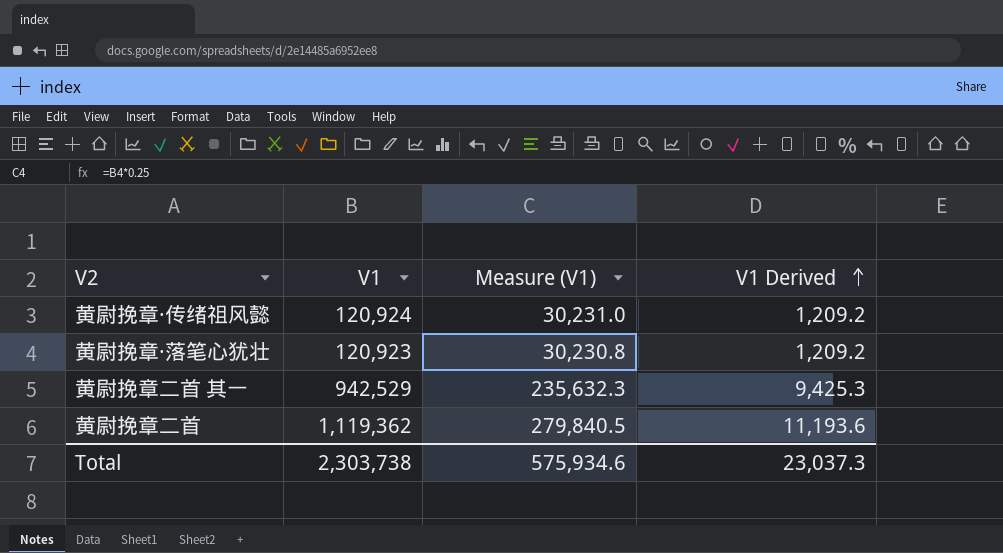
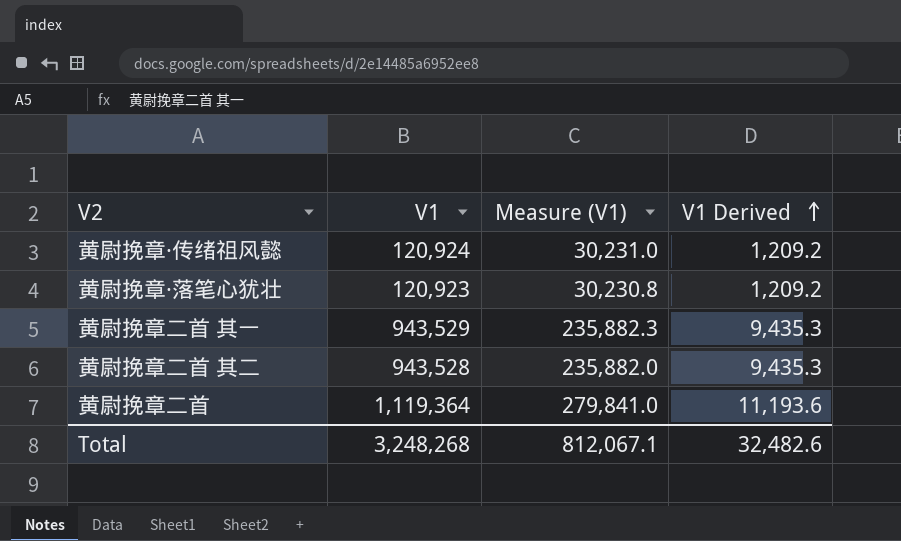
黄尉挽章二首 其一 | V1: 942,529 -> 943,529
黄尉挽章二首 其一 | Measure (V1): 235,632.3 -> 235,882.3
黄尉挽章二首 其一 | V1 Derived: 9,425.3 -> 9,435.3
row 黄尉挽章二首 其二: none -> 943,528 | 235,882.0 | 9,435.3
黄尉挽章二首 | V1: 1,119,362 -> 1,119,364
黄尉挽章二首 | Measure (V1): 279,840.5 -> 279,841.0
Total | V1: 2,303,738 -> 3,248,268
Total | Measure (V1): 575,934.6 -> 812,067.1
Total | V1 Derived: 23,037.3 -> 32,482.6

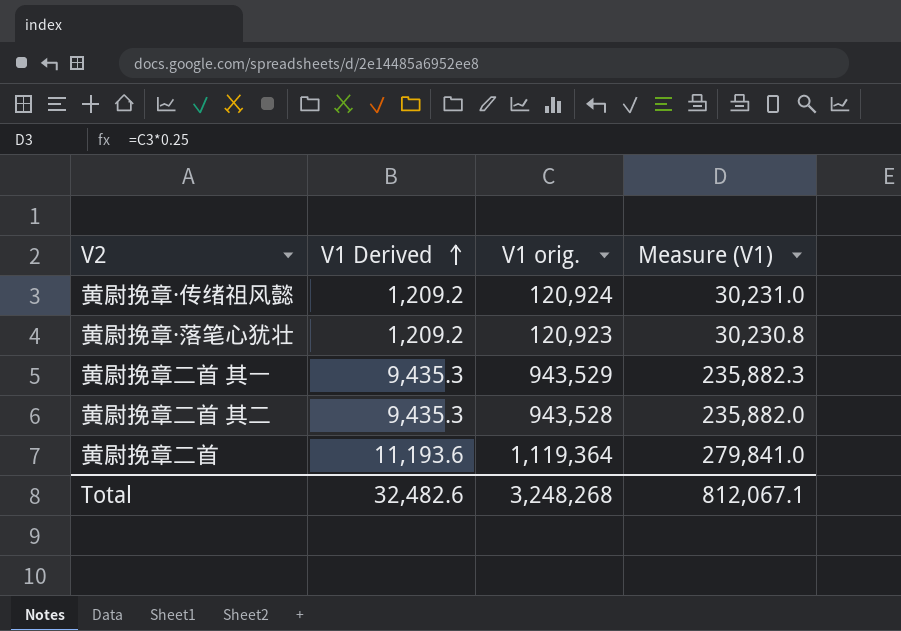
column V1 Derived | position: 4 -> 2
column name: V1 -> V1 orig.

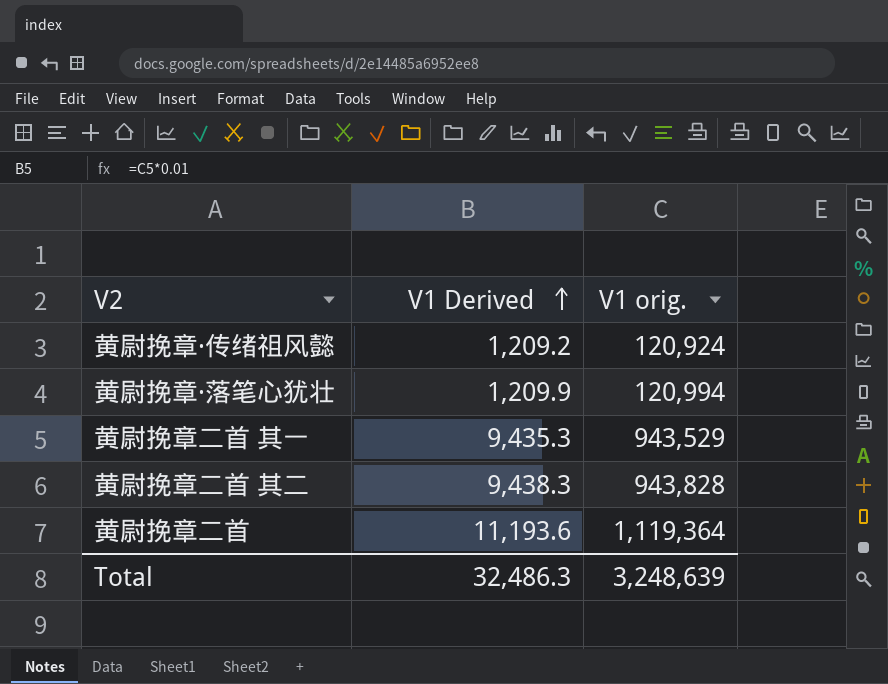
column Measure (V1) | formula: [V1 orig.] * 0.25 -> none
黄尉挽章·落笔心犹壮 | V1 Derived: 1,209.2 -> 1,209.9
黄尉挽章·落笔心犹壮 | V1 orig.: 120,923 -> 120,994
黄尉挽章二首 其二 | V1 Derived: 9,435.3 -> 9,438.3
黄尉挽章二首 其二 | V1 orig.: 943,528 -> 943,828
Total | V1 Derived: 32,482.6 -> 32,486.3
Total | V1 orig.: 3,248,268 -> 3,248,639

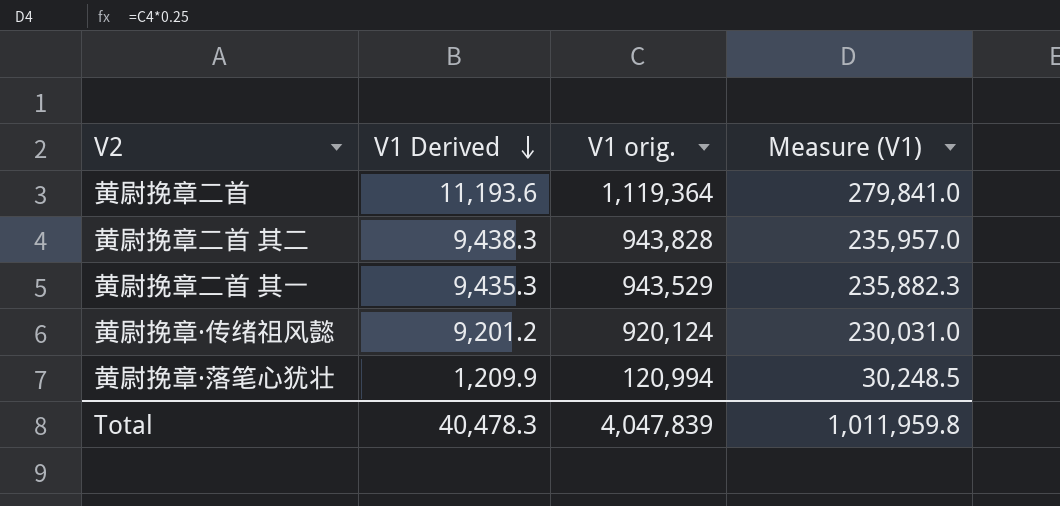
row order: V1 Derived ascending -> V1 Derived descending
column Measure (V1) | formula: none -> [V1 orig.] * 0.25
黄尉挽章·传绪祖风懿 | V1 Derived: 1,209.2 -> 9,201.2
黄尉挽章·传绪祖风懿 | V1 orig.: 120,924 -> 920,124
Total | V1 Derived: 32,486.3 -> 40,478.3
Total | V1 orig.: 3,248,639 -> 4,047,839

